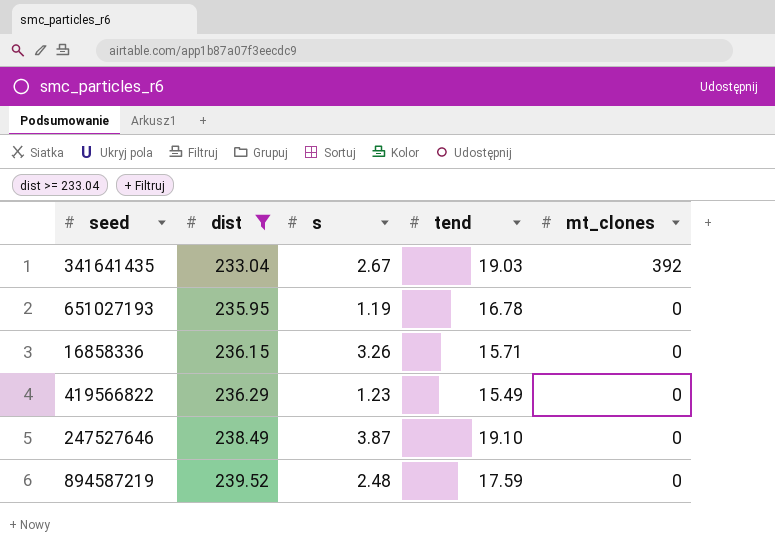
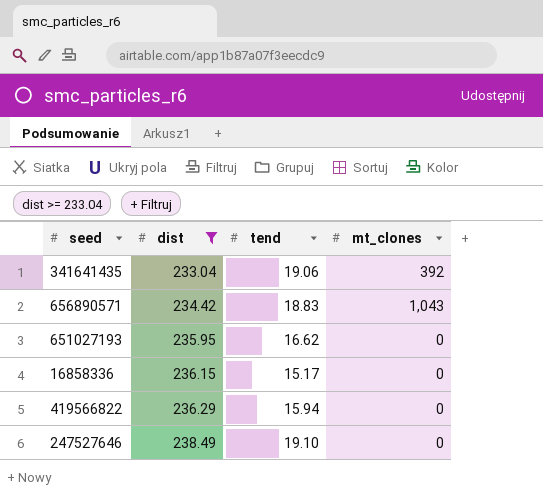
column s | position: 3 -> none
row 894587219: 239.52 | 2.48 | 17.59 | 0 -> none
341641435 | tend: 19.03 -> 19.06
row 656890571: none -> 234.42 | 18.83 | 1,043
651027193 | tend: 16.78 -> 16.62
16858336 | tend: 15.71 -> 15.17
419566822 | tend: 15.49 -> 15.94

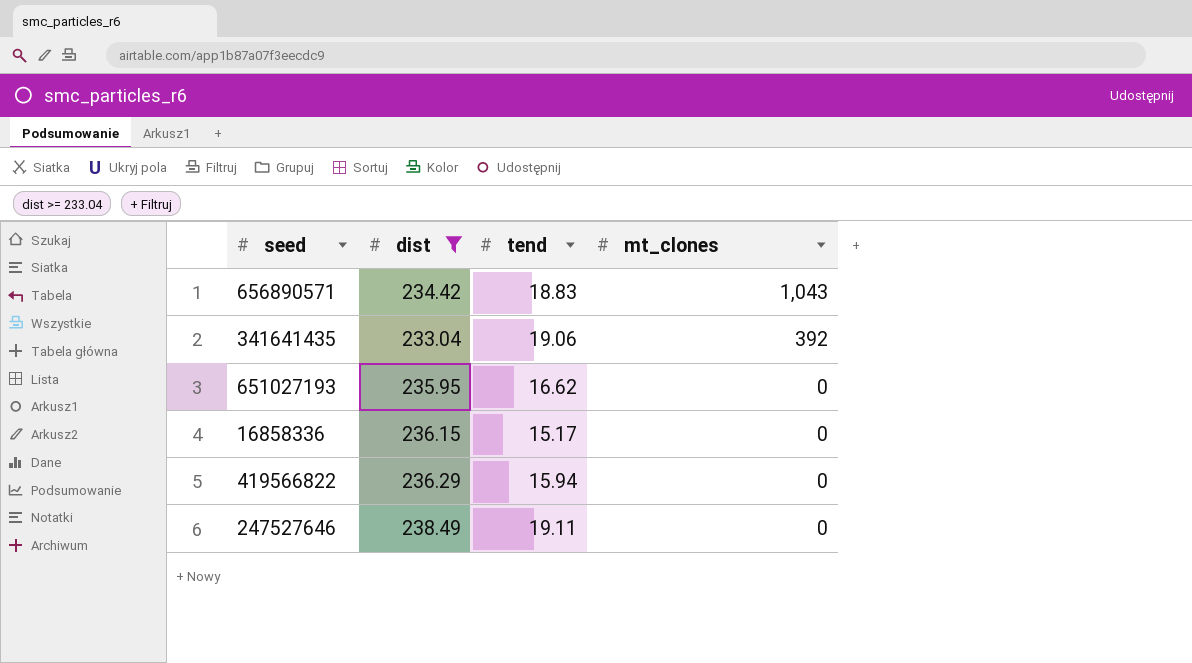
row order: dist ascending -> mt_clones descending
247527646 | tend: 19.10 -> 19.11

